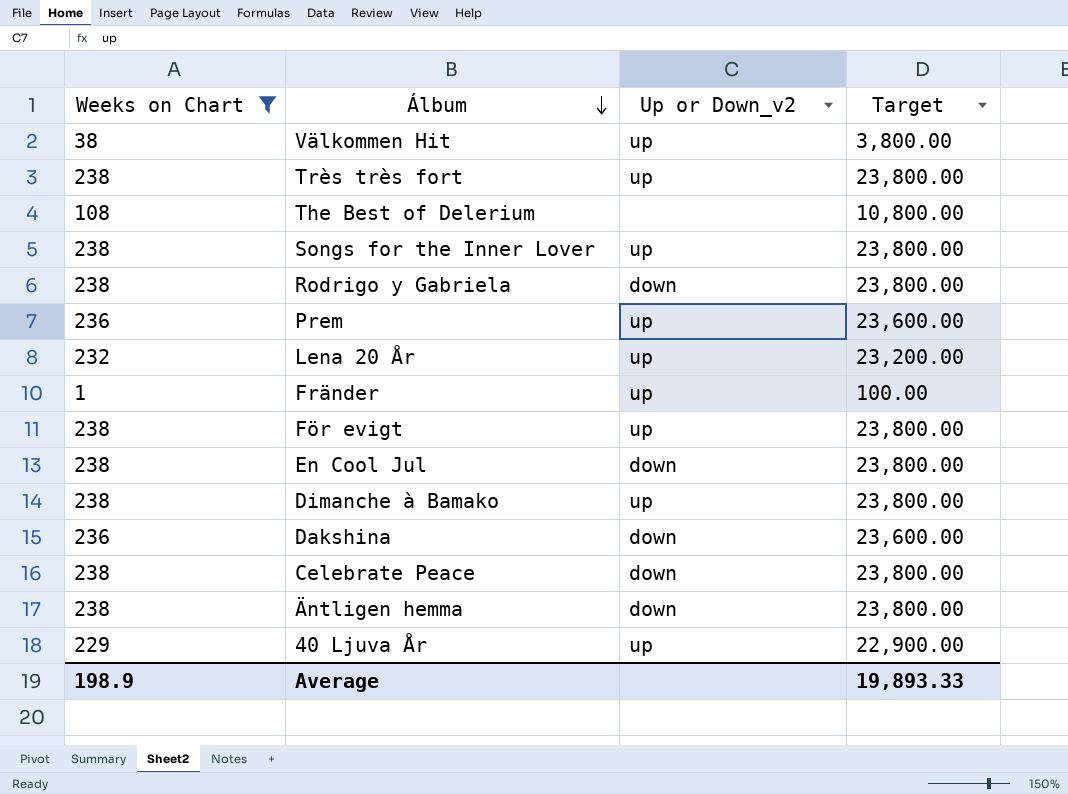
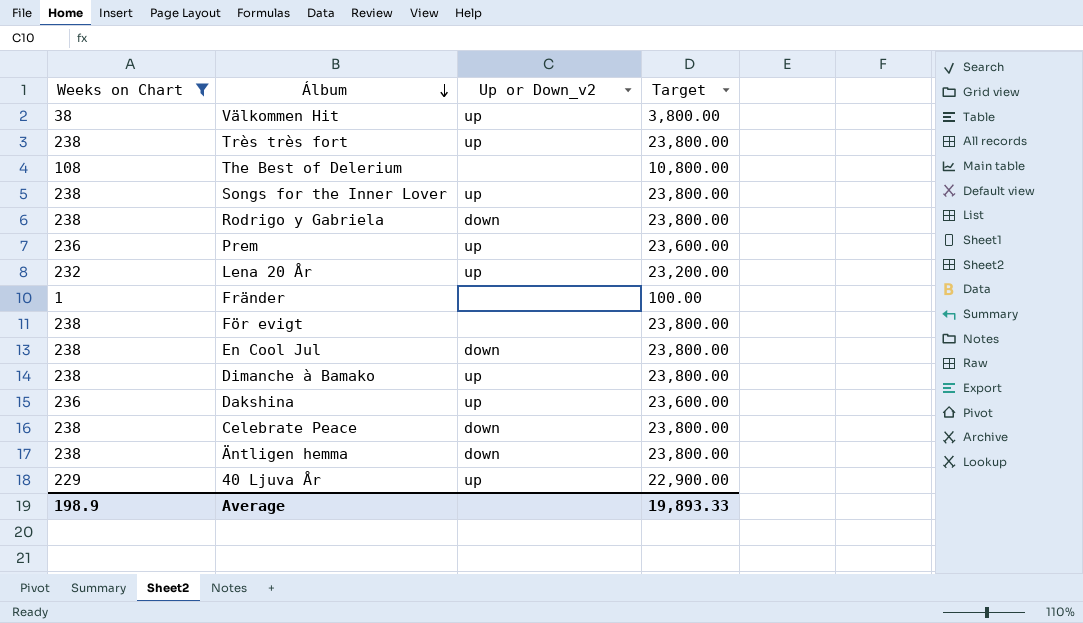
Fränder | Up or Down_v2: up -> none
För evigt | Up or Down_v2: up -> none
Dakshina | Up or Down_v2: down -> up

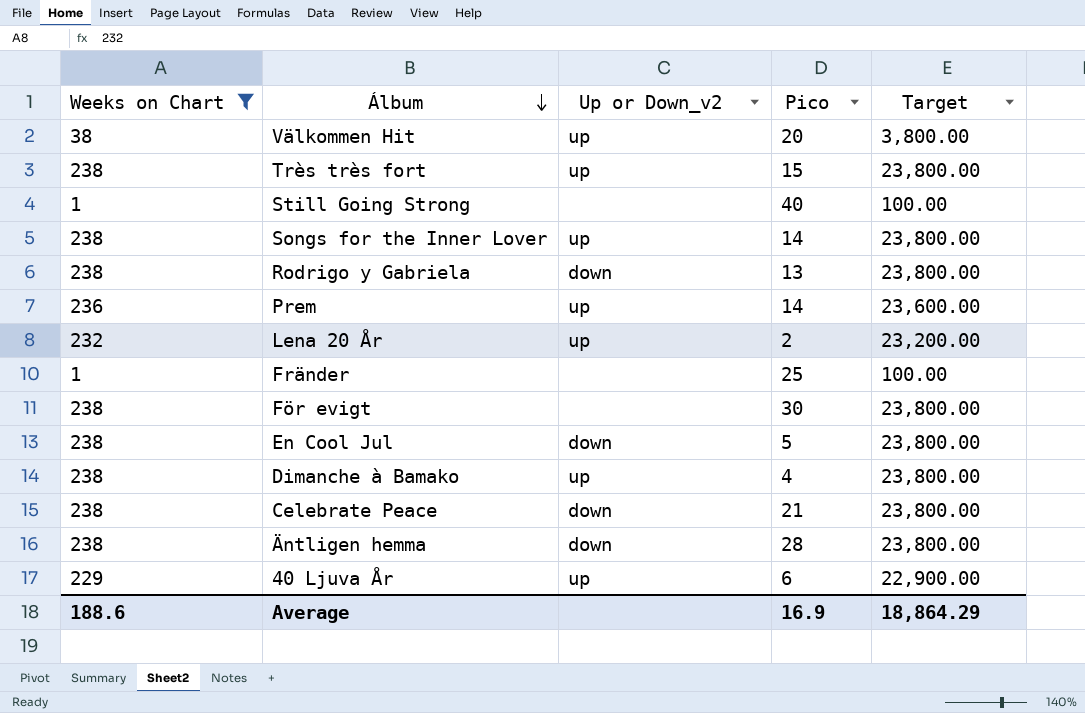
column Pico | position: none -> 4
row The Best of Delerium: 108 | none | 10,800.00 -> none
row Dakshina: 236 | up | 23,600.00 -> none
row Still Going Strong: none -> 1 | none | 40 | 100.00
Average | Weeks on Chart: 198.9 -> 188.6
Average | Target: 19,893.33 -> 18,864.29

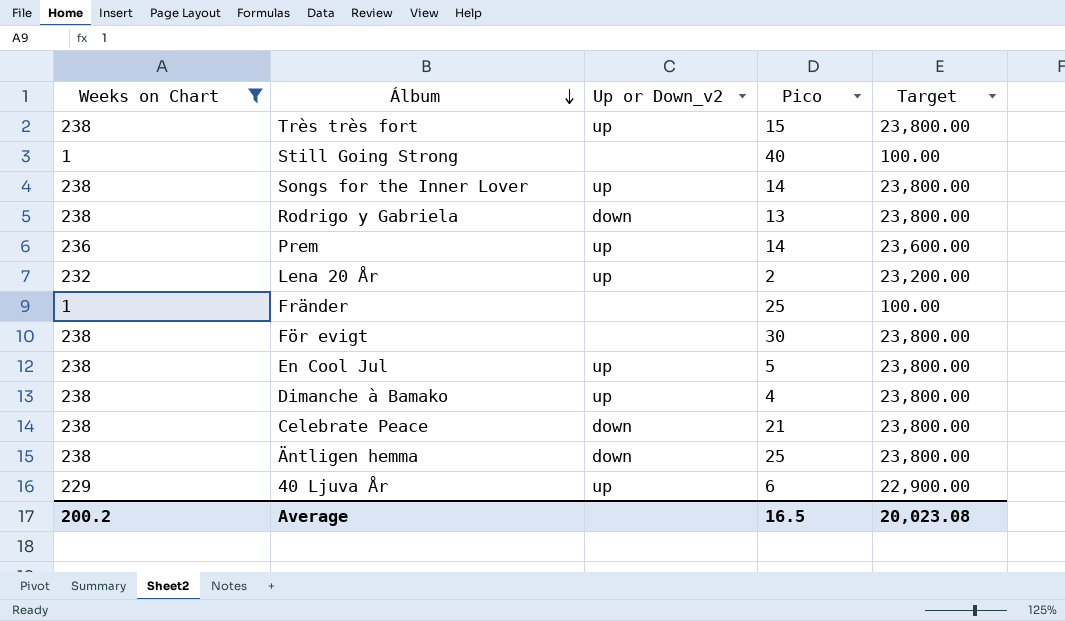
row Välkommen Hit: 38 | up | 20 | 3,800.00 -> none
En Cool Jul | Up or Down_v2: down -> up
Äntligen hemma | Pico: 28 -> 25
Average | Weeks on Chart: 188.6 -> 200.2
Average | Pico: 16.9 -> 16.5
Average | Target: 18,864.29 -> 20,023.08

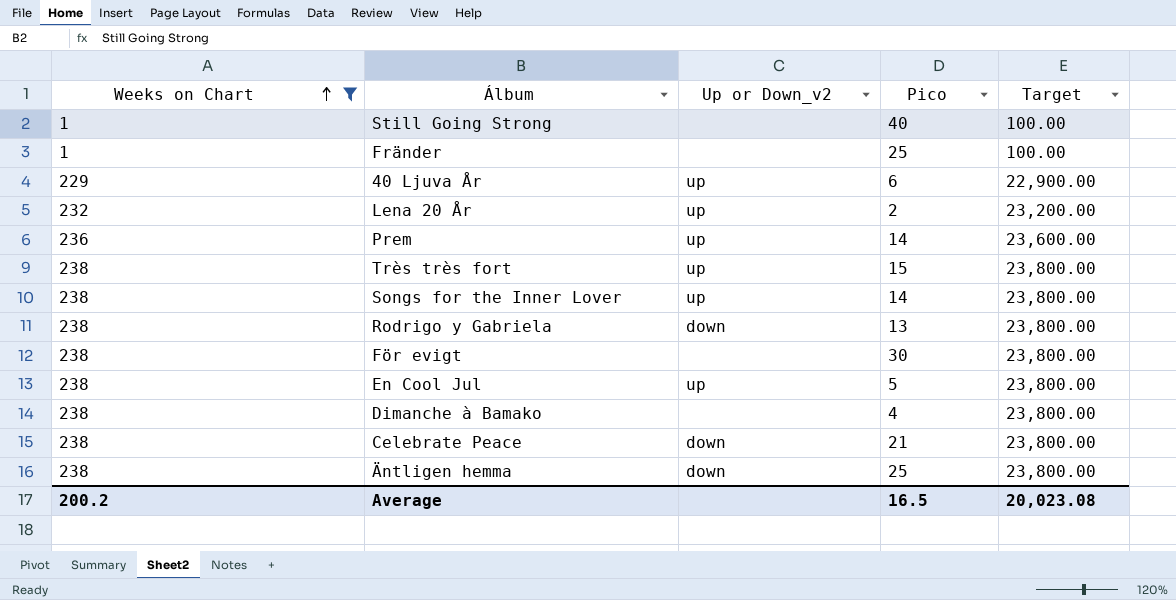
row order: Álbum descending -> Weeks on Chart ascending
Dimanche à Bamako | Up or Down_v2: up -> none

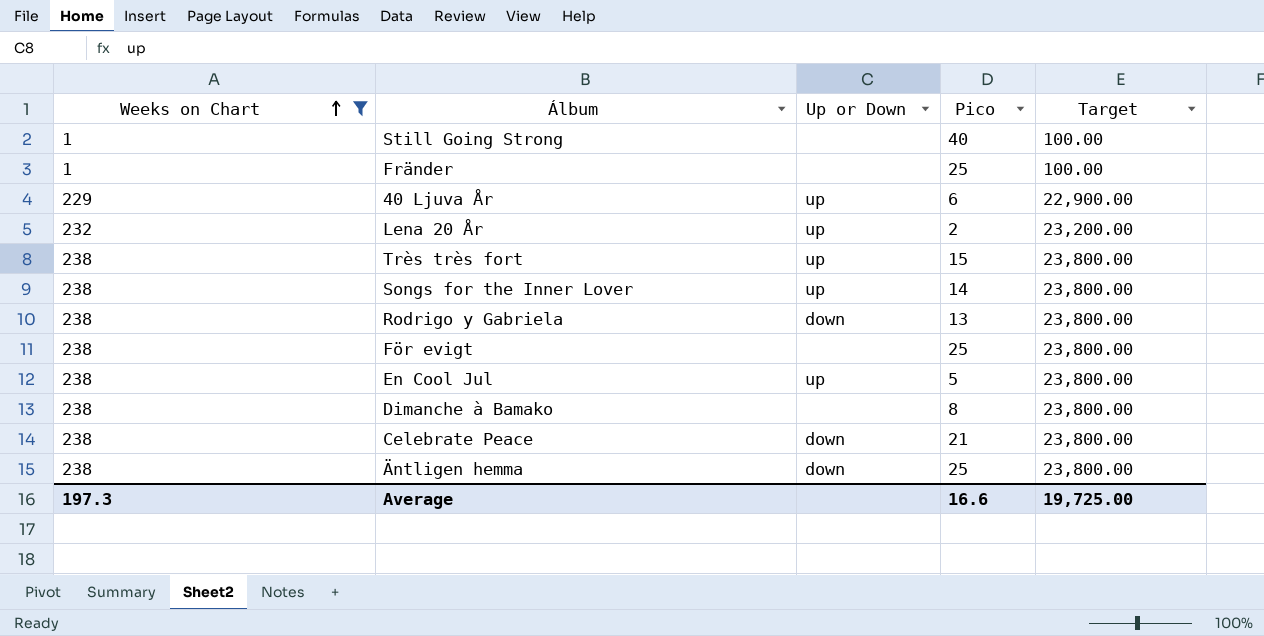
column name: Up or Down_v2 -> Up or Down
row Prem: 236 | up | 14 | 23,600.00 -> none
För evigt | Pico: 30 -> 25
Dimanche à Bamako | Pico: 4 -> 8
Average | Weeks on Chart: 200.2 -> 197.3
Average | Pico: 16.5 -> 16.6
Average | Target: 20,023.08 -> 19,725.00

